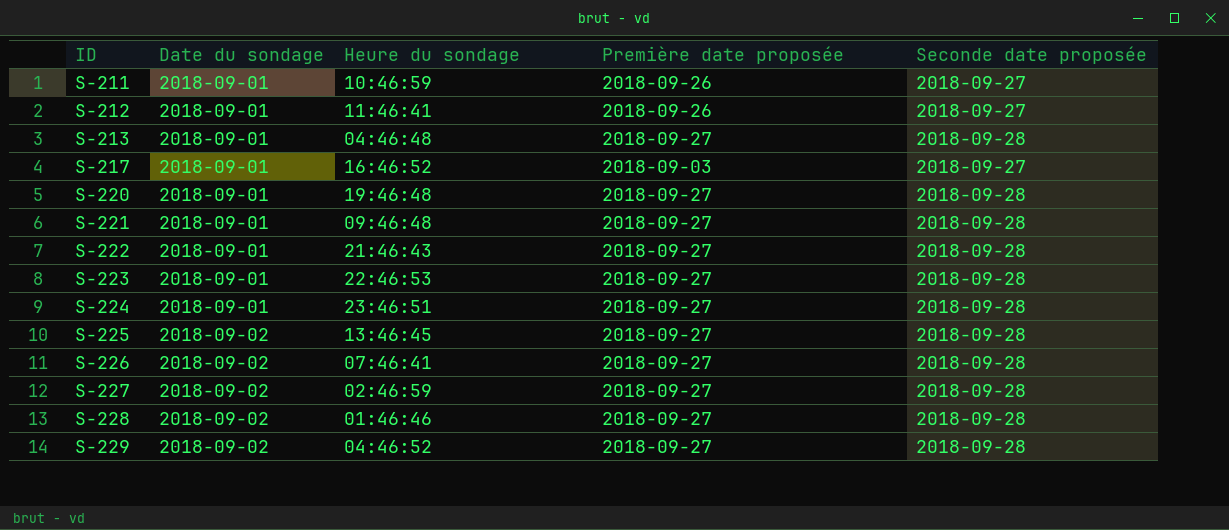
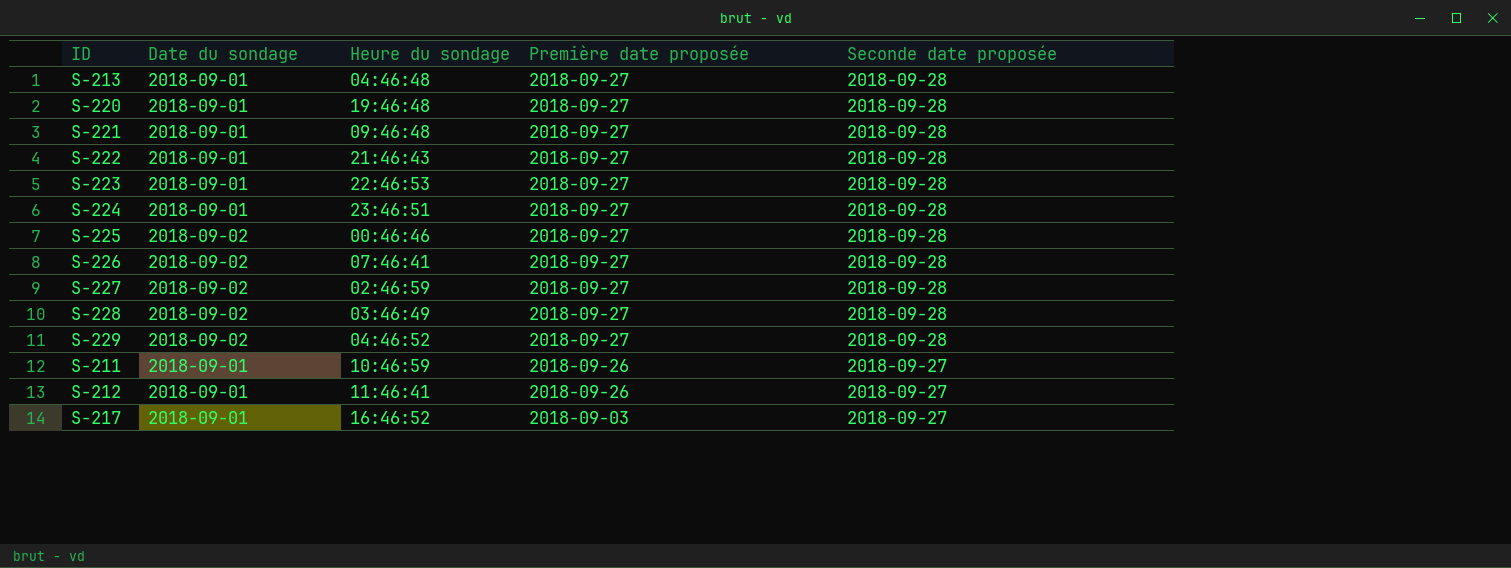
row order: ID ascending -> Première date proposée descending
S-225 | Heure du sondage: 13:46:45 -> 00:46:46
S-228 | Heure du sondage: 01:46:46 -> 03:46:49

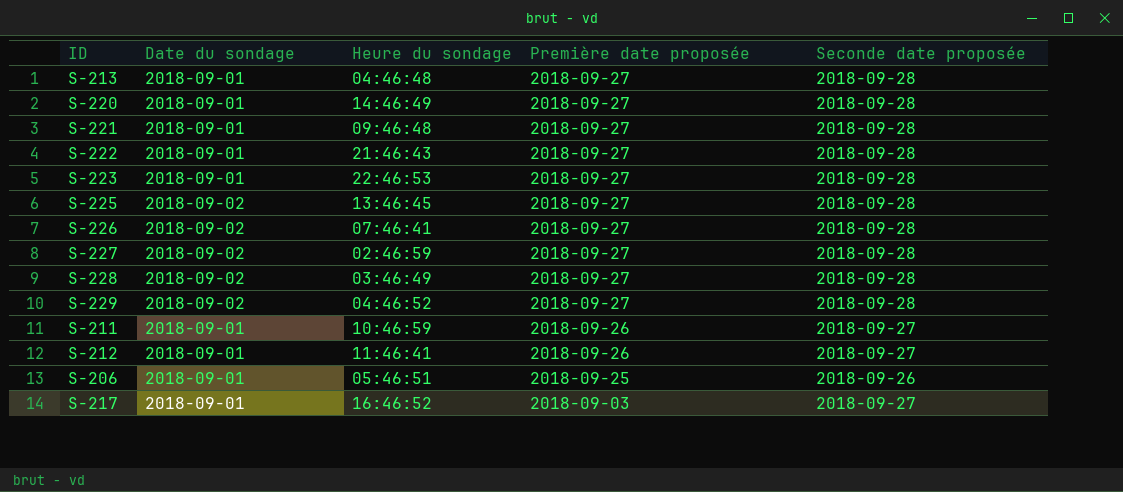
row S-224: 2018-09-01 | 23:46:51 | 2018-09-27 | 2018-09-28 -> none
S-220 | Heure du sondage: 19:46:48 -> 14:46:49
S-225 | Heure du sondage: 00:46:46 -> 13:46:45
row S-206: none -> 2018-09-01 | 05:46:51 | 2018-09-25 | 2018-09-26

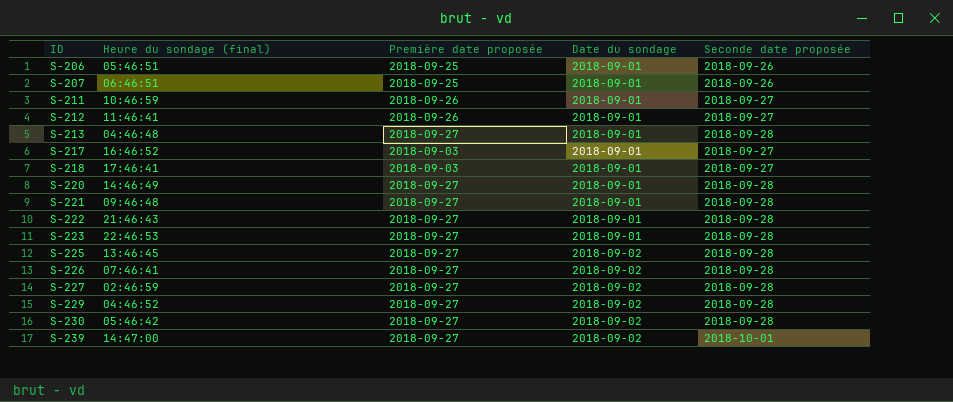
row order: Première date proposée descending -> ID ascending
column name: Heure du sondage -> Heure du sondage (final)
column Date du sondage | position: 2 -> 4
row S-228: 2018-09-02 | 03:46:49 | 2018-09-27 | 2018-09-28 -> none
row S-207: none -> 06:46:51 | 2018-09-25 | 2018-09-01 | 2018-09-26
row S-218: none -> 17:46:41 | 2018-09-03 | 2018-09-01 | 2018-09-27
row S-230: none -> 05:46:42 | 2018-09-27 | 2018-09-02 | 2018-09-28
row S-239: none -> 14:47:00 | 2018-09-27 | 2018-09-02 | 2018-10-01

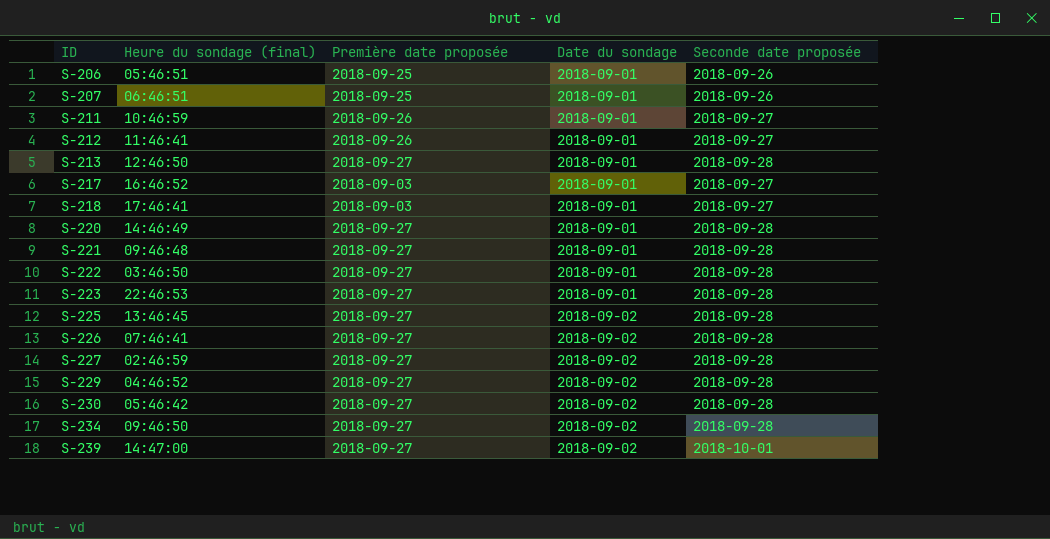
S-213 | Heure du sondage (final): 04:46:48 -> 12:46:50
S-222 | Heure du sondage (final): 21:46:43 -> 03:46:50
row S-234: none -> 09:46:50 | 2018-09-27 | 2018-09-02 | 2018-09-28

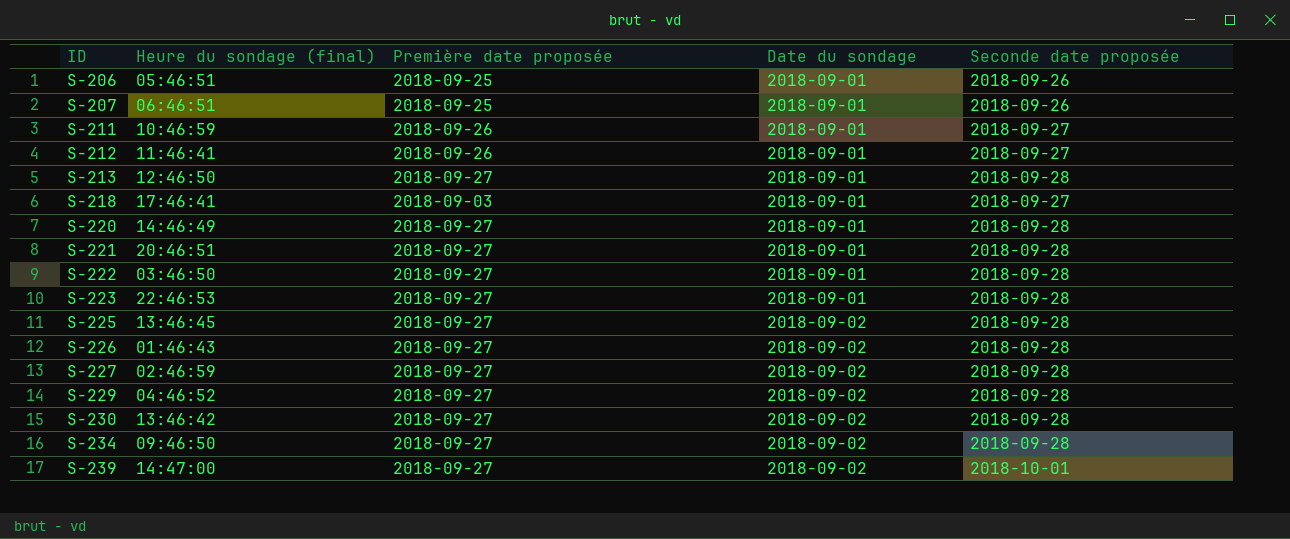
row S-217: 16:46:52 | 2018-09-03 | 2018-09-01 | 2018-09-27 -> none
S-221 | Heure du sondage (final): 09:46:48 -> 20:46:51
S-226 | Heure du sondage (final): 07:46:41 -> 01:46:43
S-230 | Heure du sondage (final): 05:46:42 -> 13:46:42

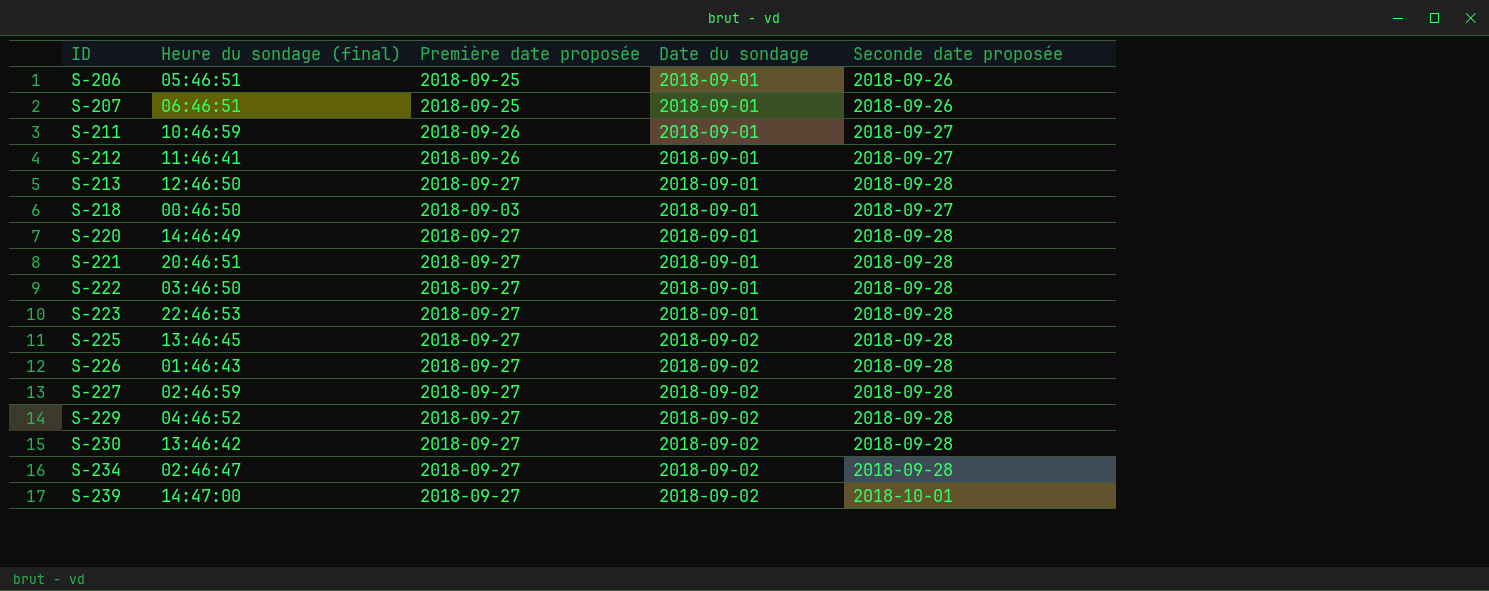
S-218 | Heure du sondage (final): 17:46:41 -> 00:46:50
S-234 | Heure du sondage (final): 09:46:50 -> 02:46:47

